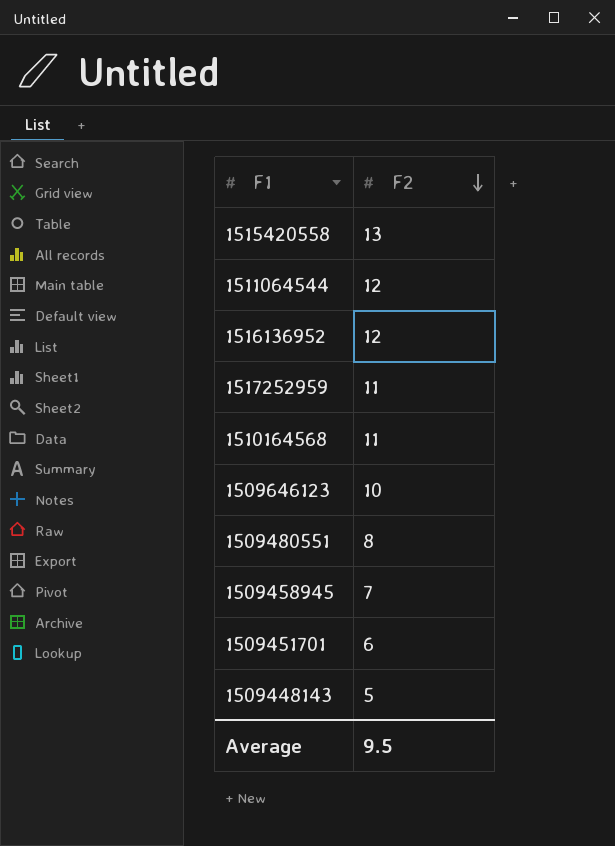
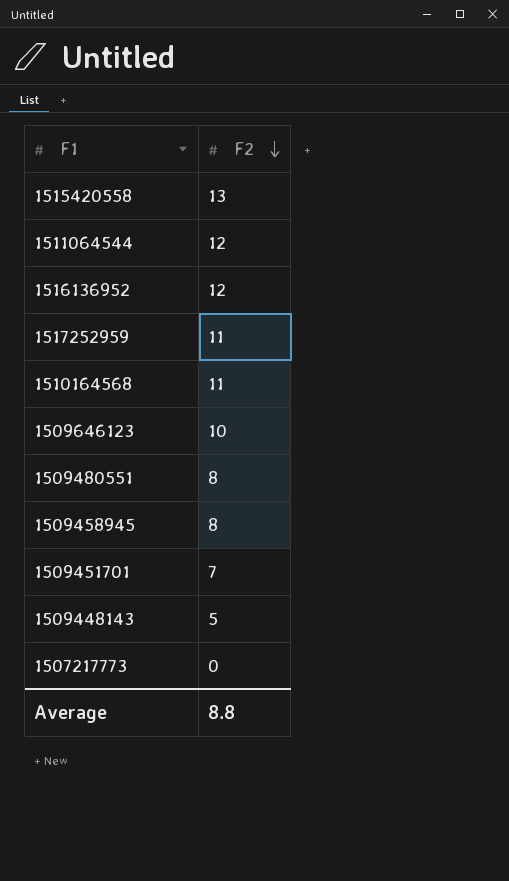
1509458945 | F2: 7 -> 8
1509451701 | F2: 6 -> 7
row 1507217773: none -> 0
Average | F2: 9.5 -> 8.8

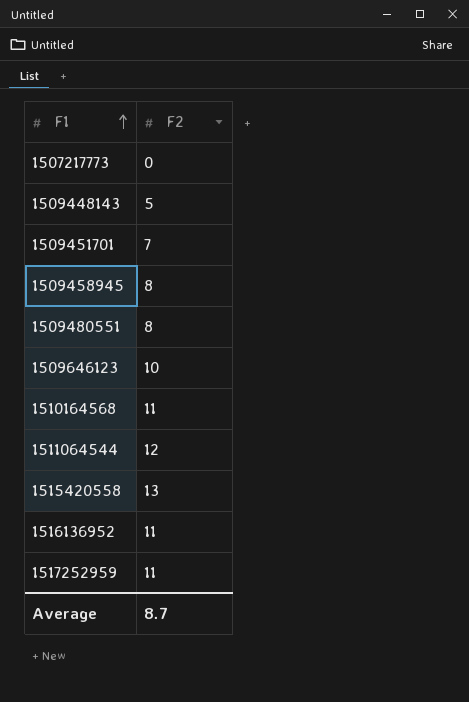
row order: F2 descending -> F1 ascending
1516136952 | F2: 12 -> 11
Average | F2: 8.8 -> 8.7

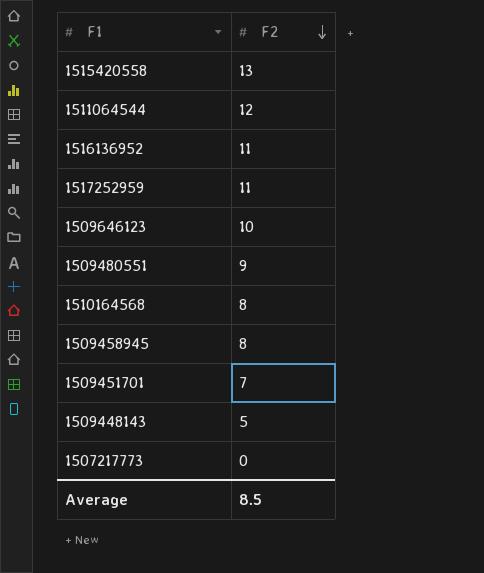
row order: F1 ascending -> F2 descending
1509480551 | F2: 8 -> 9
1510164568 | F2: 11 -> 8
Average | F2: 8.7 -> 8.5

